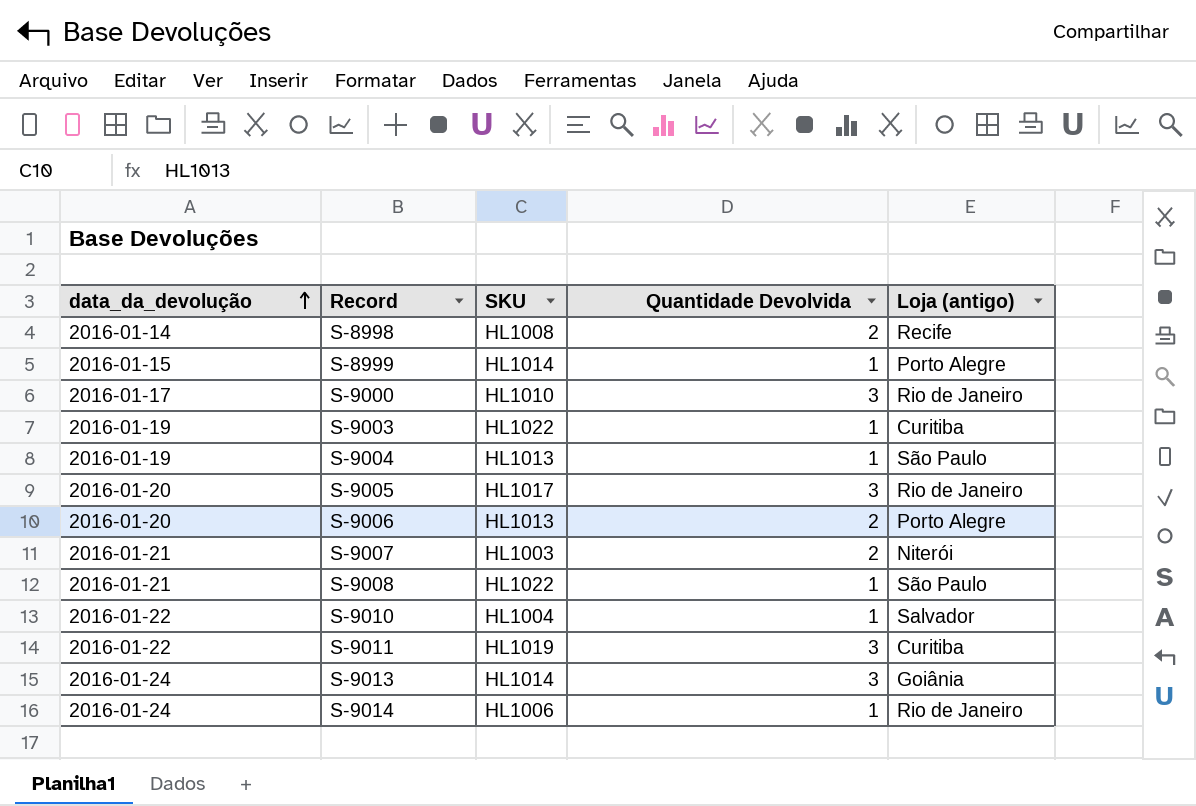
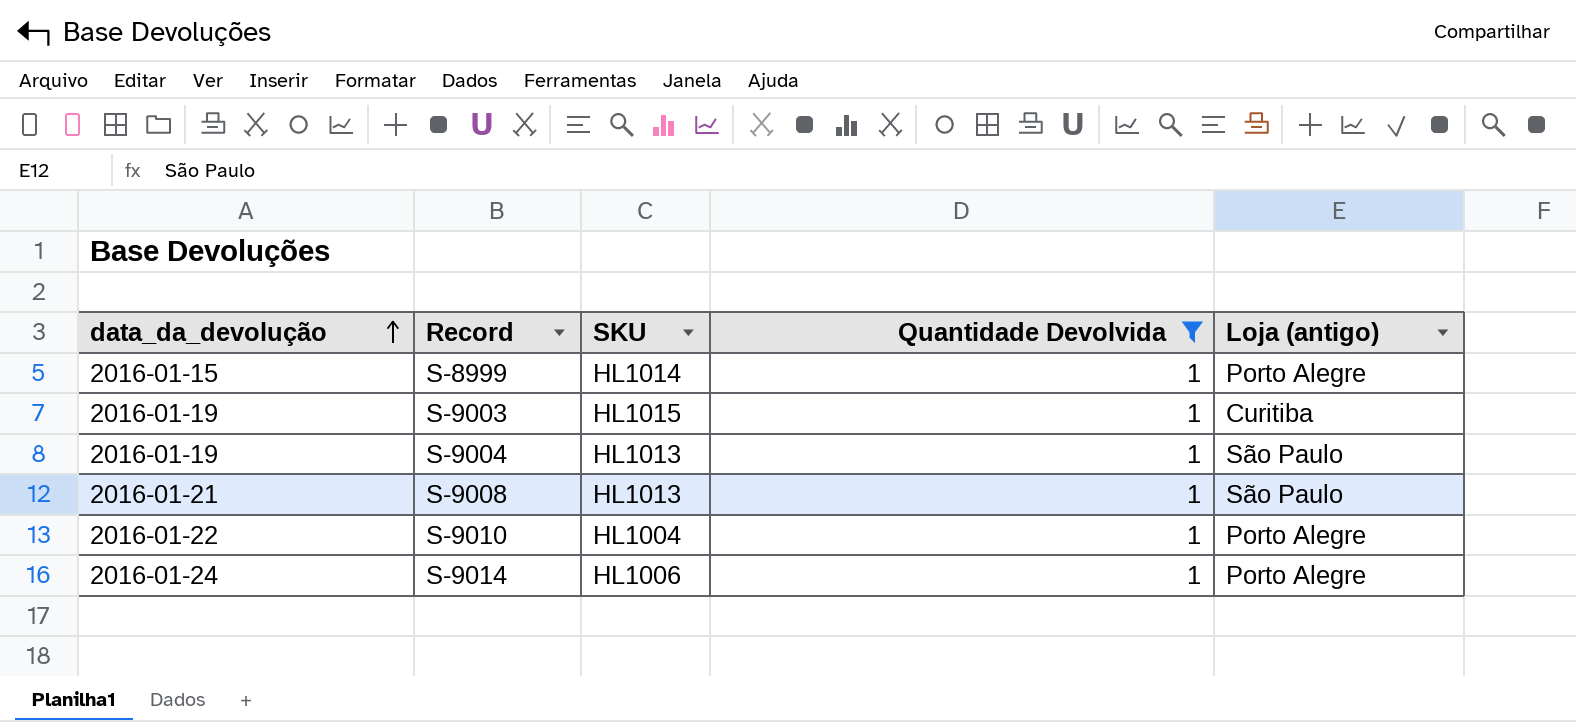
filter: none -> Quantidade Devolvida = 1
S-9003 | SKU: HL1022 -> HL1015
S-9008 | SKU: HL1022 -> HL1013
S-9010 | Loja (antigo): Salvador -> Porto Alegre
S-9014 | Loja (antigo): Rio de Janeiro -> Porto Alegre

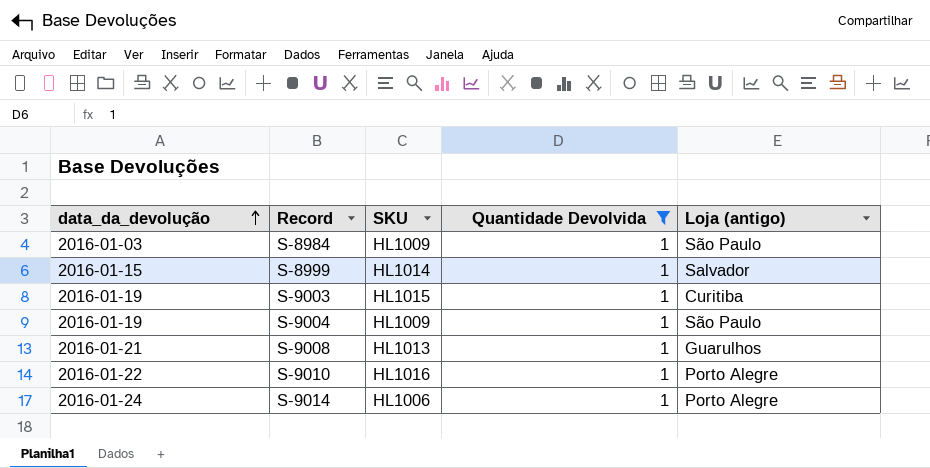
row S-8984: none -> 2016-01-03 | HL1009 | 1 | São Paulo
S-8999 | Loja (antigo): Porto Alegre -> Salvador
S-9004 | SKU: HL1013 -> HL1009
S-9008 | Loja (antigo): São Paulo -> Guarulhos
S-9010 | SKU: HL1004 -> HL1016

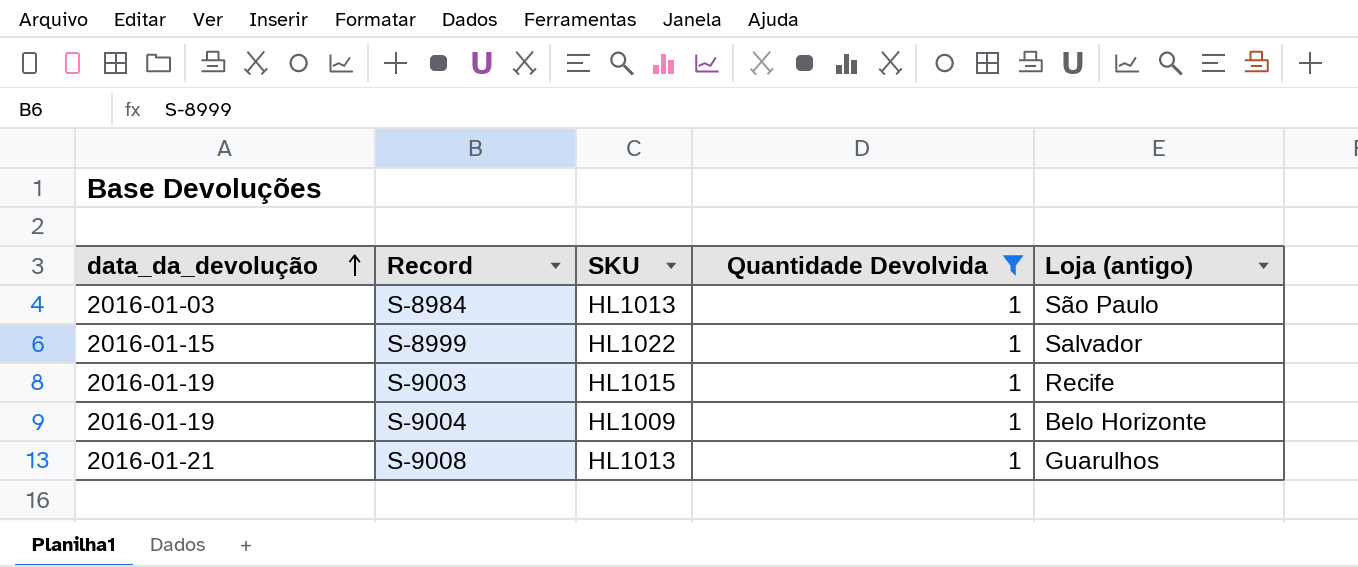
row S-9010: 2016-01-22 | HL1016 | 1 | Porto Alegre -> none
row S-9014: 2016-01-24 | HL1006 | 1 | Porto Alegre -> none
S-8984 | SKU: HL1009 -> HL1013
S-8999 | SKU: HL1014 -> HL1022
S-9003 | Loja (antigo): Curitiba -> Recife
S-9004 | Loja (antigo): São Paulo -> Belo Horizonte

